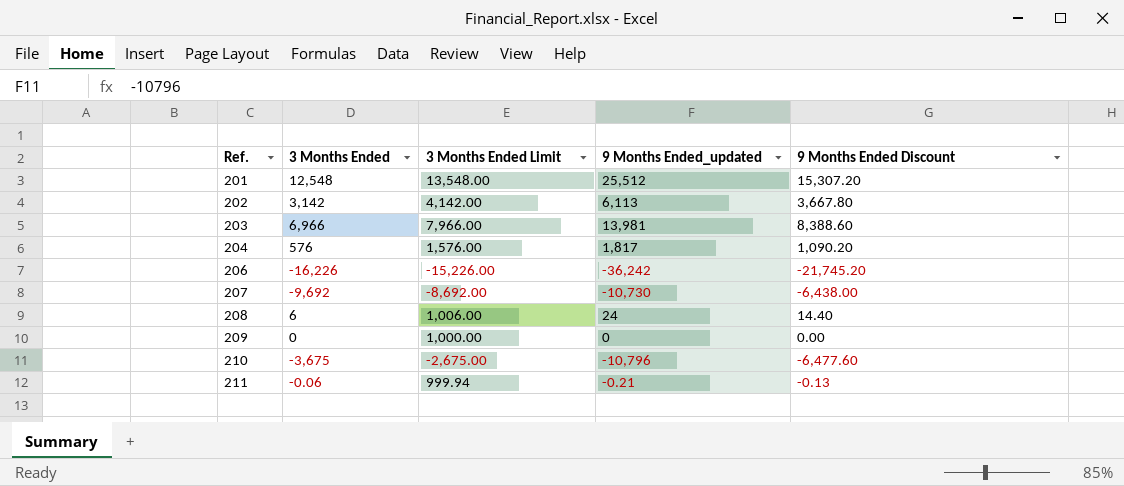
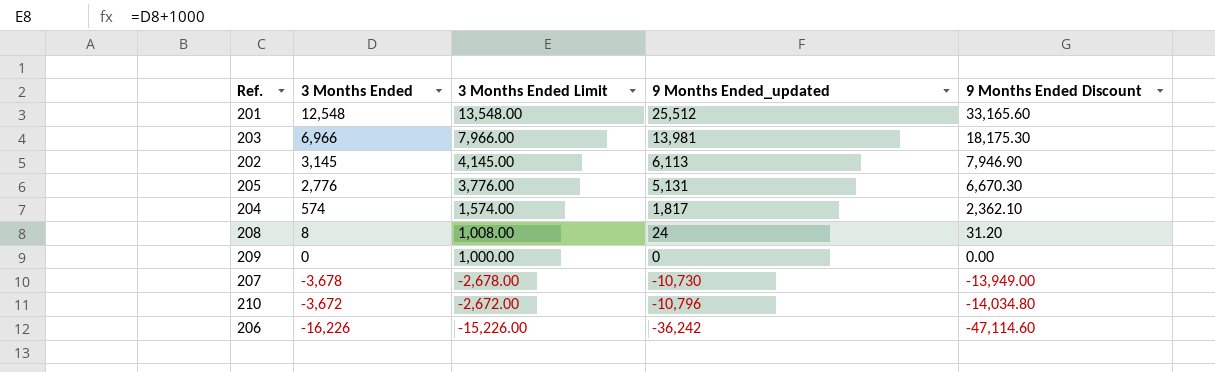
row order: Ref. ascending -> 9 Months Ended_updated descending
column 9 Months Ended Discount | formula: [9 Months Ended_updated] * 0.6 -> [9 Months Ended_updated] * 1.3
row 211: -0.06 | 999.94 | -0.21 | -0.13 -> none
202 | 3 Months Ended: 3,142 -> 3,145
202 | 3 Months Ended Limit: 4,142.00 -> 4,145.00
row 205: none -> 2,776 | 3,776.00 | 5,131 | 6,670.30
204 | 3 Months Ended: 576 -> 574
204 | 3 Months Ended Limit: 1,576.00 -> 1,574.00
208 | 3 Months Ended: 6 -> 8
208 | 3 Months Ended Limit: 1,006.00 -> 1,008.00
207 | 3 Months Ended: -9,692 -> -3,678
207 | 3 Months Ended Limit: -8,692.00 -> -2,678.00
210 | 3 Months Ended: -3,675 -> -3,672
210 | 3 Months Ended Limit: -2,675.00 -> -2,672.00

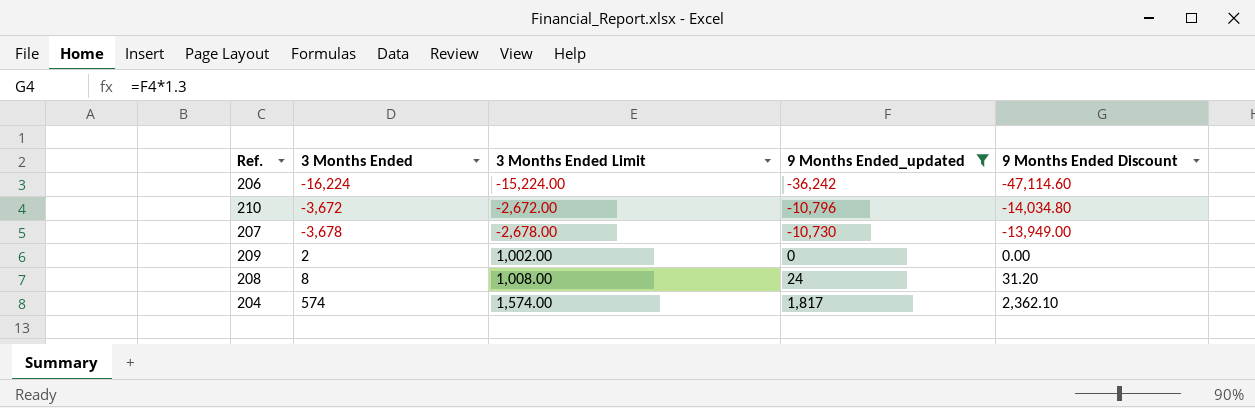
filter: none -> 9 Months Ended_updated <= 1,817
row order: 9 Months Ended_updated descending -> 9 Months Ended_updated ascending
206 | 3 Months Ended: -16,226 -> -16,224
206 | 3 Months Ended Limit: -15,226.00 -> -15,224.00
209 | 3 Months Ended: 0 -> 2
209 | 3 Months Ended Limit: 1,000.00 -> 1,002.00

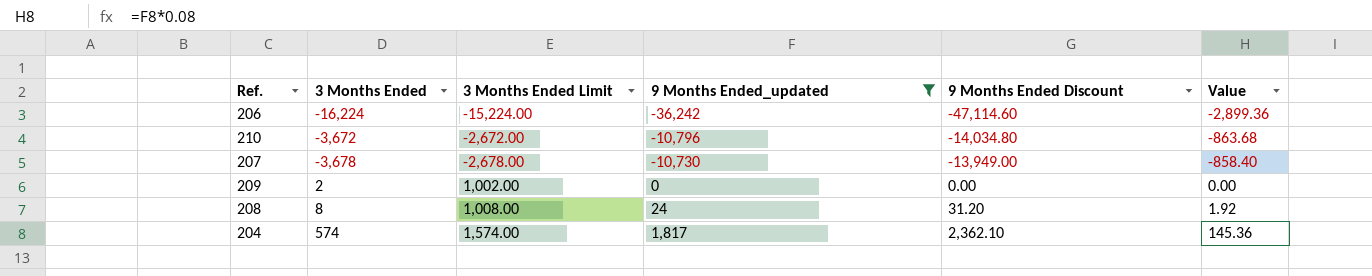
column Value | formula: none -> [9 Months Ended_updated] * 0.08

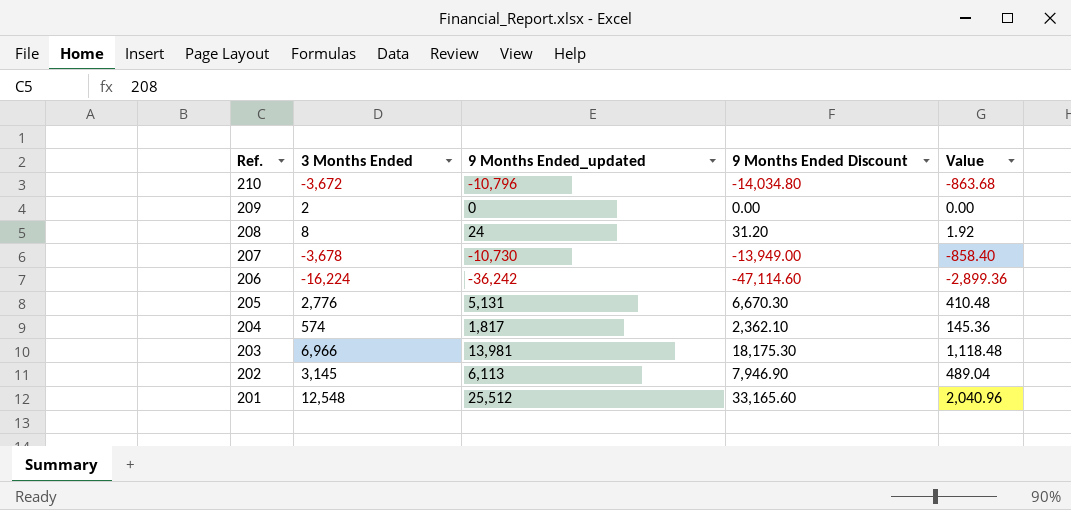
filter: 9 Months Ended_updated <= 1,817 -> none
row order: 9 Months Ended_updated ascending -> Ref. descending
column 3 Months Ended Limit | formula: [3 Months Ended] + 1000 -> none

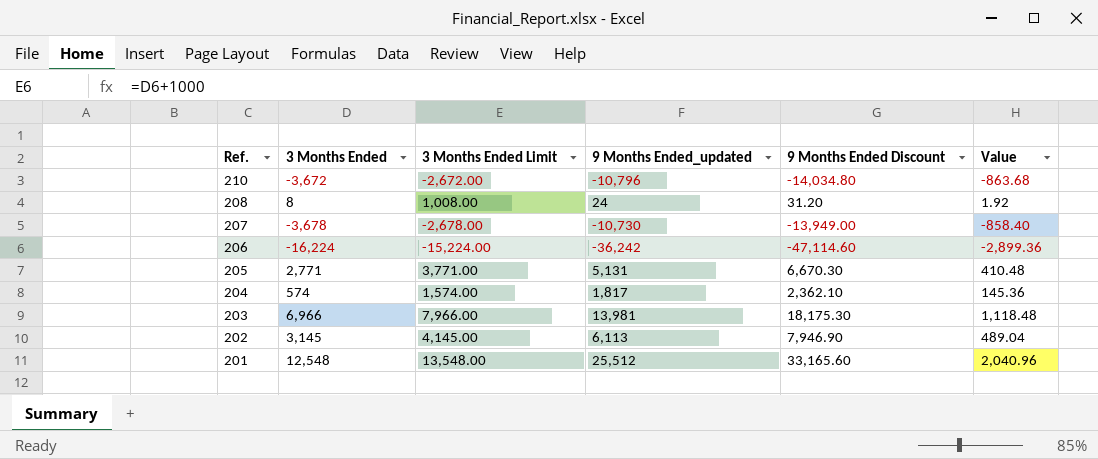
column 3 Months Ended Limit | formula: none -> [3 Months Ended] + 1000
row 209: 2 | 0 | 0.00 | 0.00 -> none
205 | 3 Months Ended: 2,776 -> 2,771

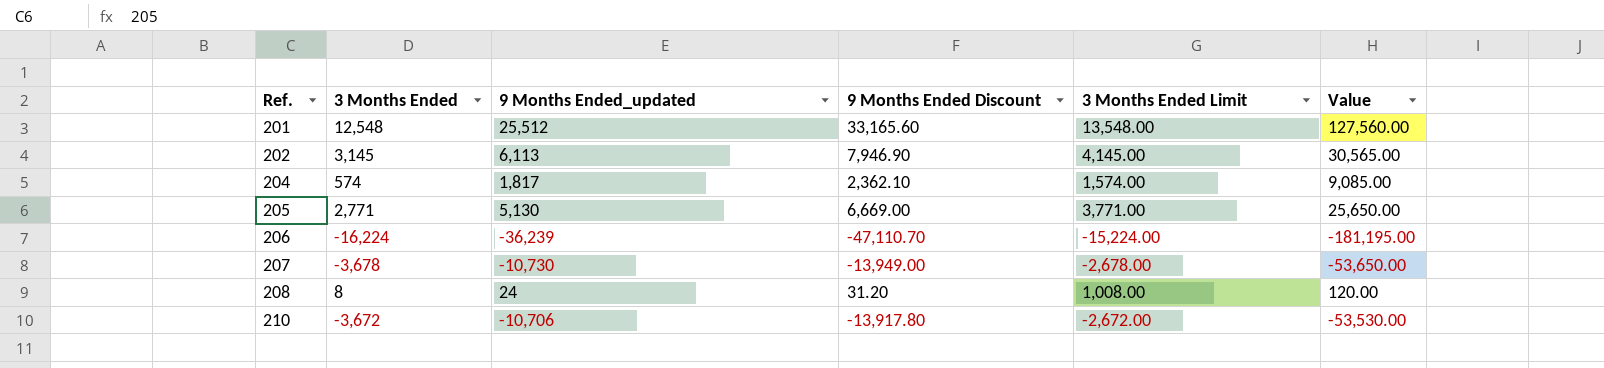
row order: Ref. descending -> Ref. ascending
column 3 Months Ended Limit | position: 3 -> 5
column Value | formula: [9 Months Ended_updated] * 0.08 -> [9 Months Ended_updated] * 5
row 203: 6,966 | 7,966.00 | 13,981 | 18,175.30 | 1,118.48 -> none
205 | 9 Months Ended_updated: 5,131 -> 5,130
205 | 9 Months Ended Discount: 6,670.30 -> 6,669.00
206 | 9 Months Ended_updated: -36,242 -> -36,239
206 | 9 Months Ended Discount: -47,114.60 -> -47,110.70
210 | 9 Months Ended_updated: -10,796 -> -10,706
210 | 9 Months Ended Discount: -14,034.80 -> -13,917.80

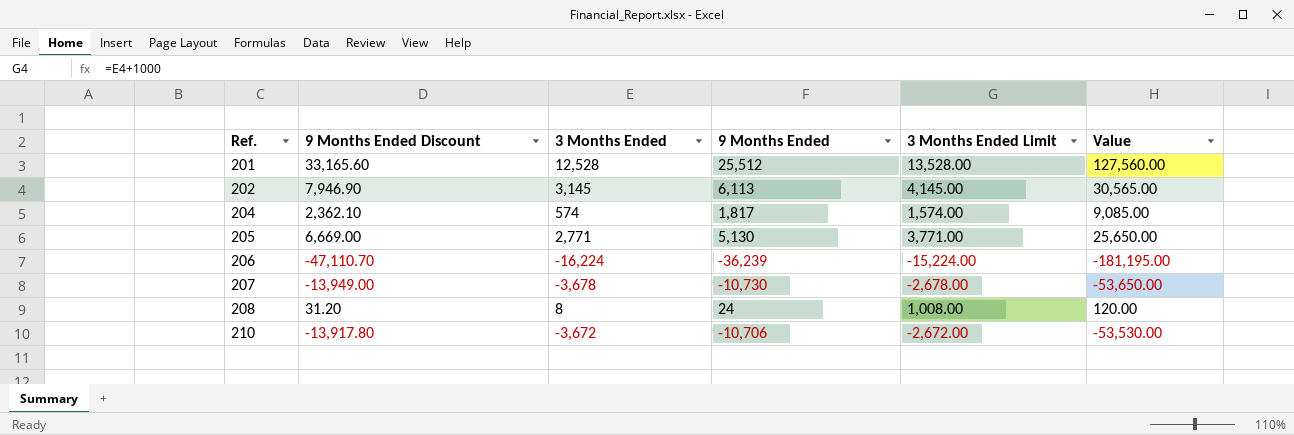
column 9 Months Ended Discount | position: 4 -> 2
column name: 9 Months Ended_updated -> 9 Months Ended
201 | 3 Months Ended: 12,548 -> 12,528
201 | 3 Months Ended Limit: 13,548.00 -> 13,528.00

